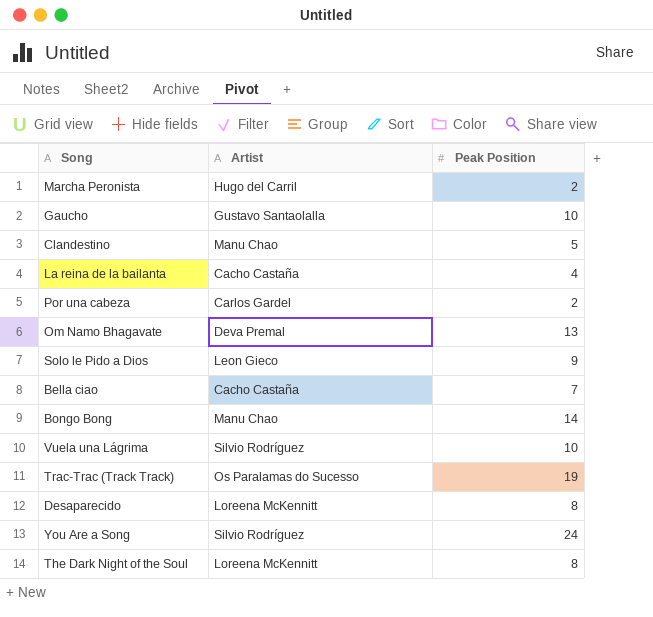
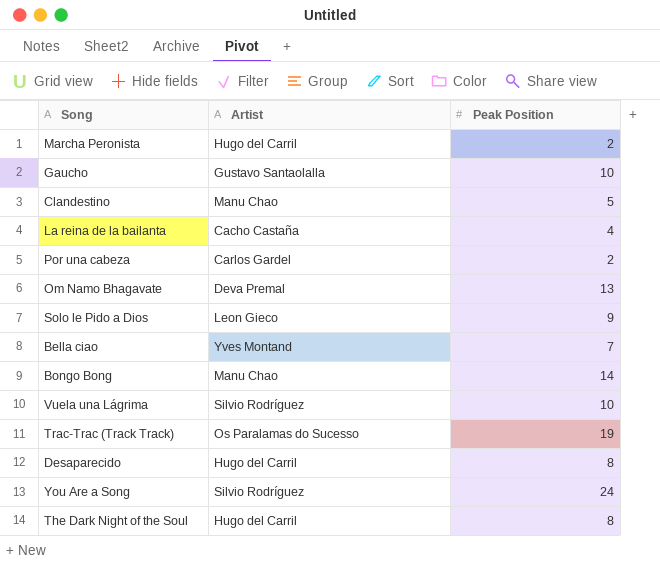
Bella ciao | Artist: Cacho Castaña -> Yves Montand
Desaparecido | Artist: Loreena McKennitt -> Hugo del Carril
The Dark Night of the Soul | Artist: Loreena McKennitt -> Hugo del Carril

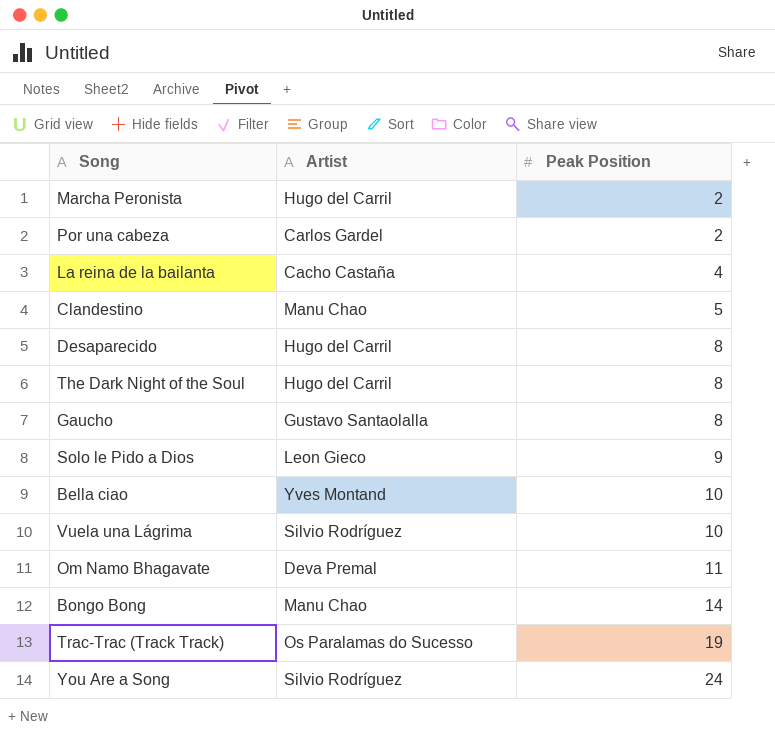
row order: none -> Peak Position ascending
Gaucho | Peak Position: 10 -> 8
Bella ciao | Peak Position: 7 -> 10
Om Namo Bhagavate | Peak Position: 13 -> 11

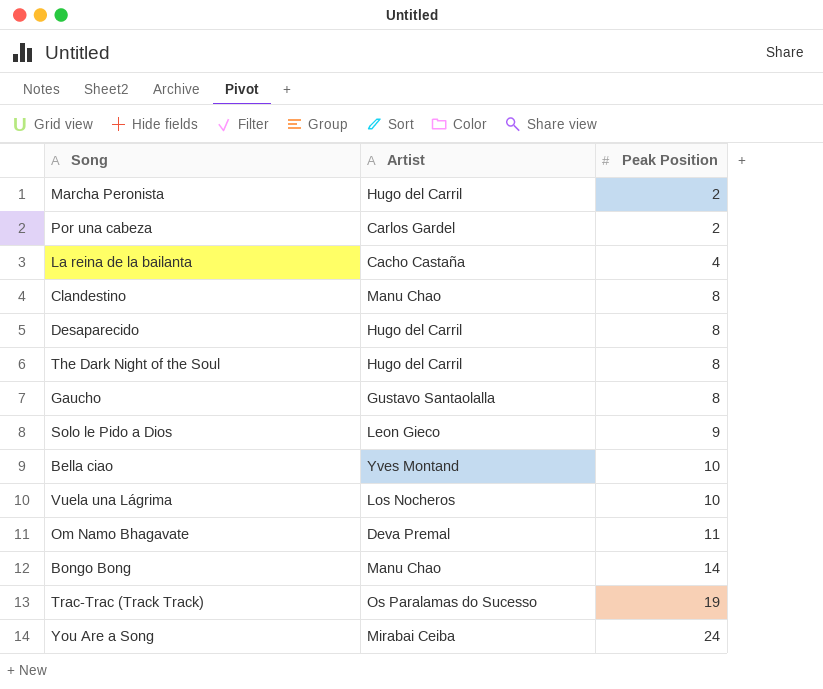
Clandestino | Peak Position: 5 -> 8
Vuela una Lágrima | Artist: Silvio Rodríguez -> Los Nocheros
You Are a Song | Artist: Silvio Rodríguez -> Mirabai Ceiba

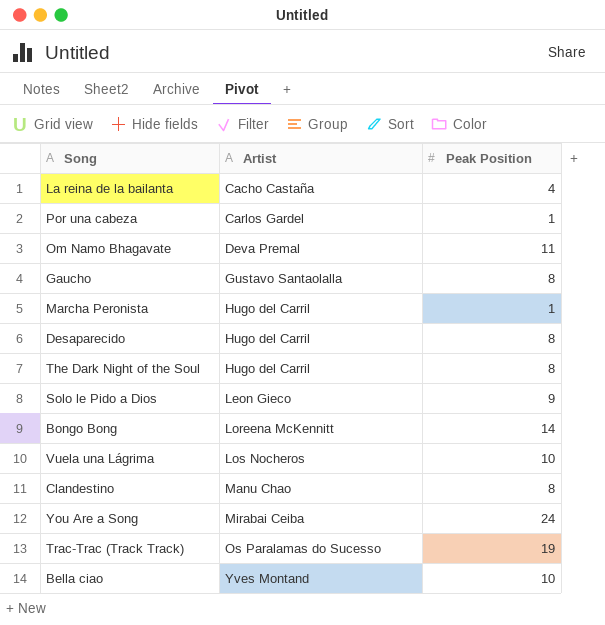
row order: Peak Position ascending -> Artist ascending
Por una cabeza | Peak Position: 2 -> 1
Marcha Peronista | Peak Position: 2 -> 1
Bongo Bong | Artist: Manu Chao -> Loreena McKennitt

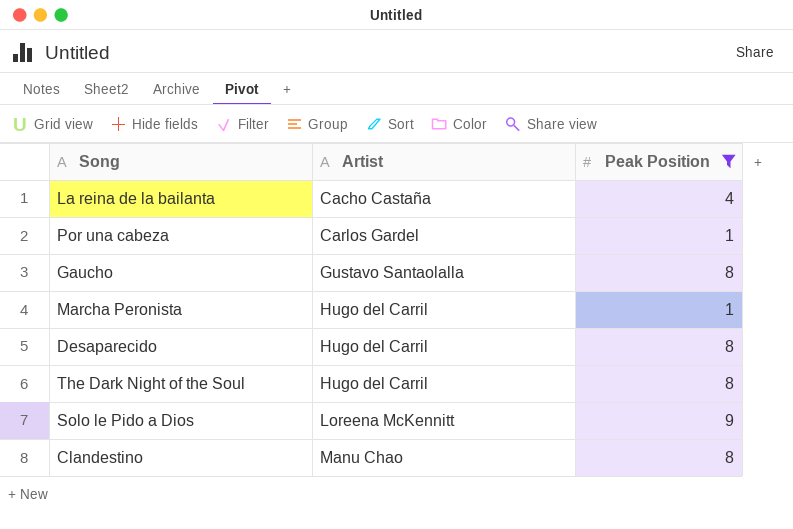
filter: none -> Peak Position <= 9
Solo le Pido a Dios | Artist: Leon Gieco -> Loreena McKennitt

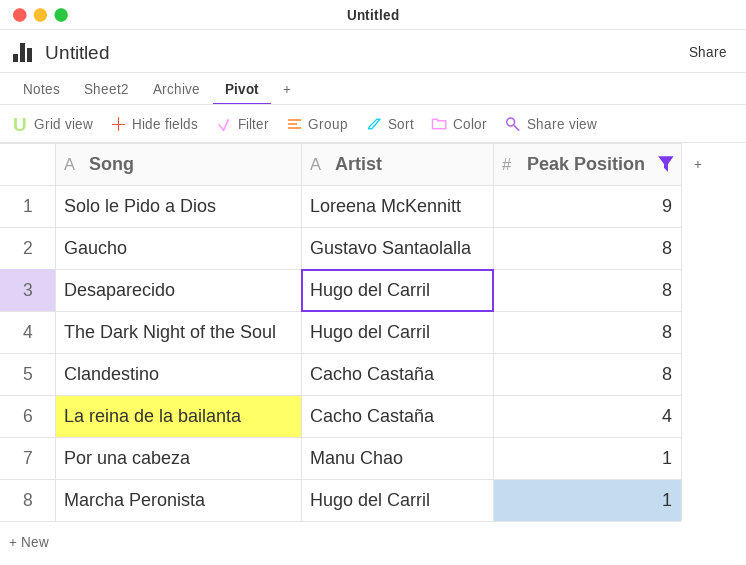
row order: Artist ascending -> Peak Position descending
Clandestino | Artist: Manu Chao -> Cacho Castaña
Por una cabeza | Artist: Carlos Gardel -> Manu Chao

